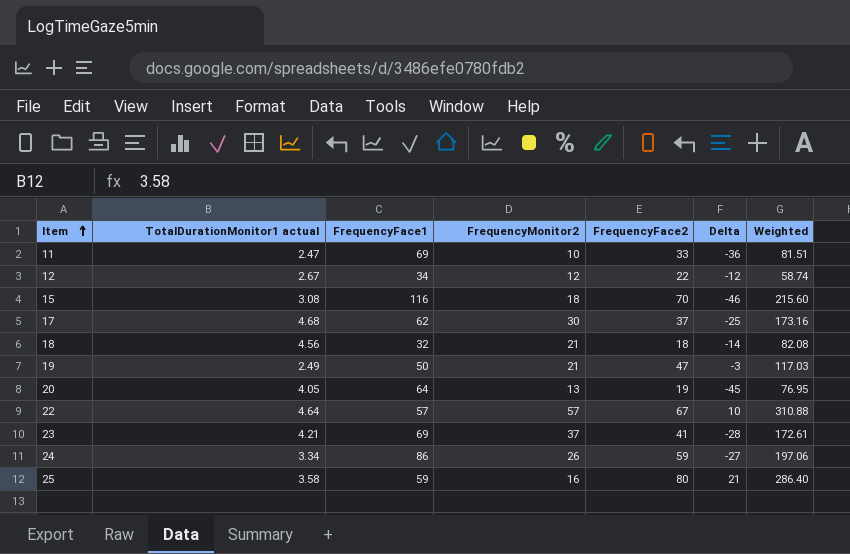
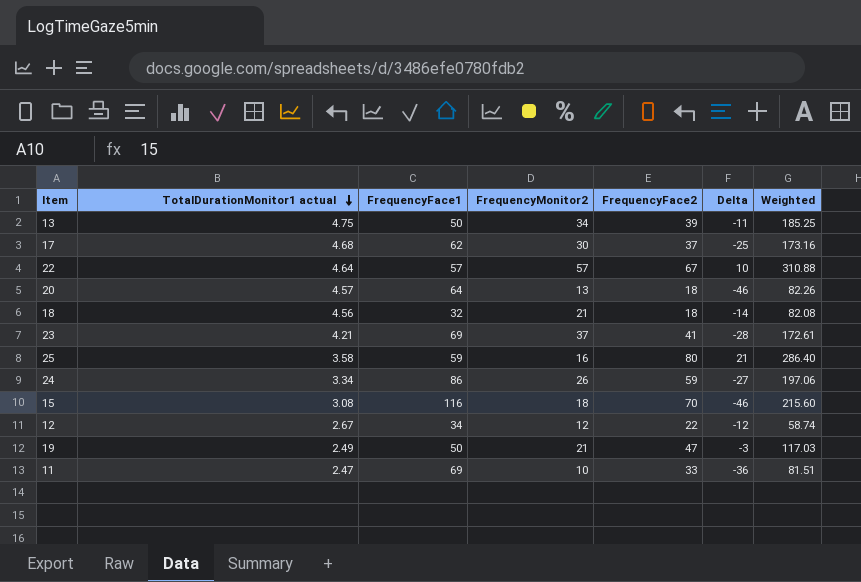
row order: Item ascending -> TotalDurationMonitor1 actual descending
row 13: none -> 4.75 | 50 | 34 | 39 | -11 | 185.25
20 | TotalDurationMonitor1 actual: 4.05 -> 4.57
20 | FrequencyFace2: 19 -> 18
20 | Delta: -45 -> -46
20 | Weighted: 76.95 -> 82.26

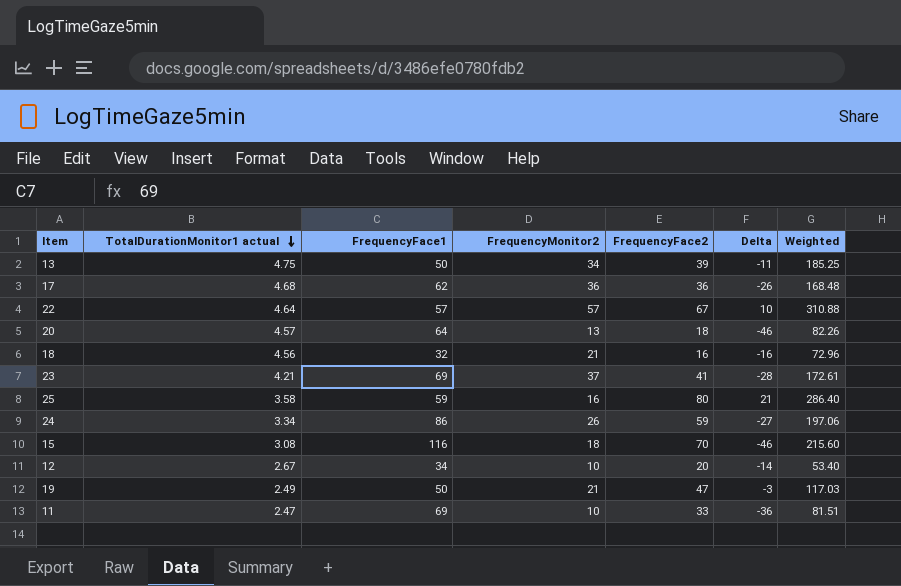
17 | FrequencyMonitor2: 30 -> 36
17 | FrequencyFace2: 37 -> 36
17 | Delta: -25 -> -26
17 | Weighted: 173.16 -> 168.48
18 | FrequencyFace2: 18 -> 16
18 | Delta: -14 -> -16
18 | Weighted: 82.08 -> 72.96
12 | FrequencyMonitor2: 12 -> 10
12 | FrequencyFace2: 22 -> 20
12 | Delta: -12 -> -14
12 | Weighted: 58.74 -> 53.40

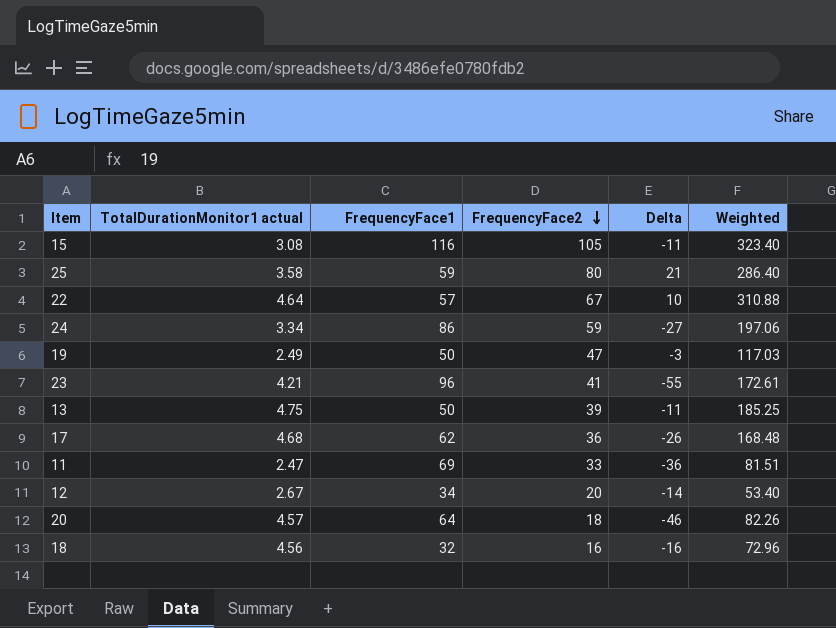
row order: TotalDurationMonitor1 actual descending -> FrequencyFace2 descending
column FrequencyMonitor2 | position: 4 -> none
15 | FrequencyFace2: 70 -> 105
15 | Delta: -46 -> -11
15 | Weighted: 215.60 -> 323.40
23 | FrequencyFace1: 69 -> 96
23 | Delta: -28 -> -55

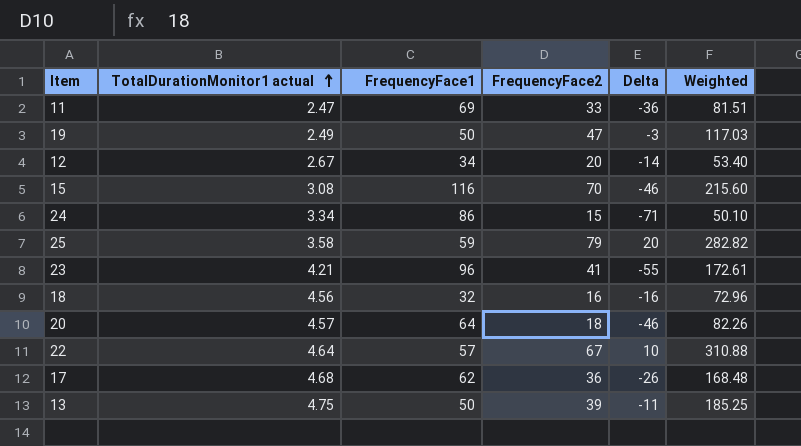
row order: FrequencyFace2 descending -> TotalDurationMonitor1 actual ascending
15 | FrequencyFace2: 105 -> 70
15 | Delta: -11 -> -46
15 | Weighted: 323.40 -> 215.60
24 | FrequencyFace2: 59 -> 15
24 | Delta: -27 -> -71
24 | Weighted: 197.06 -> 50.10
25 | FrequencyFace2: 80 -> 79
25 | Delta: 21 -> 20
25 | Weighted: 286.40 -> 282.82

